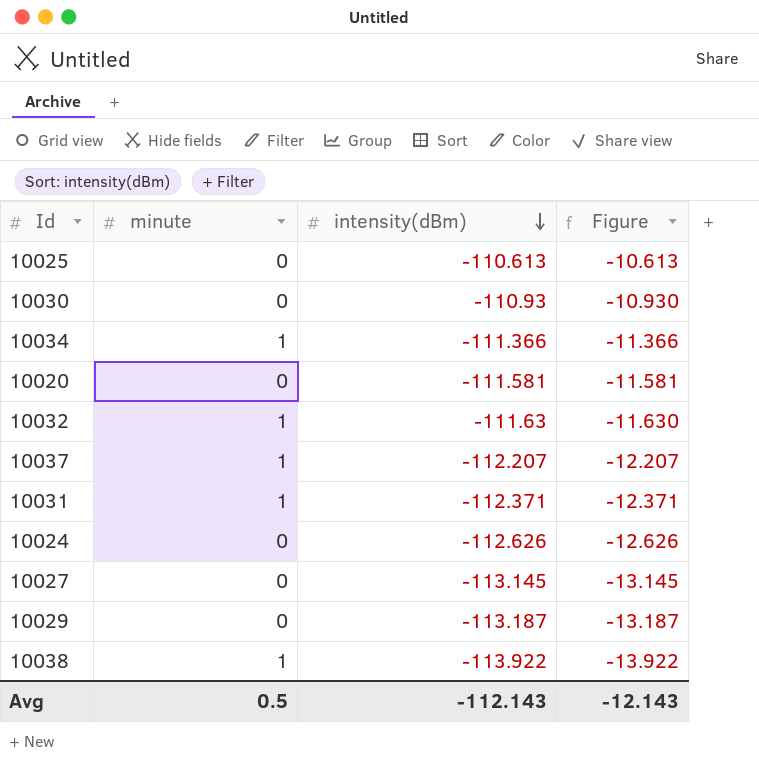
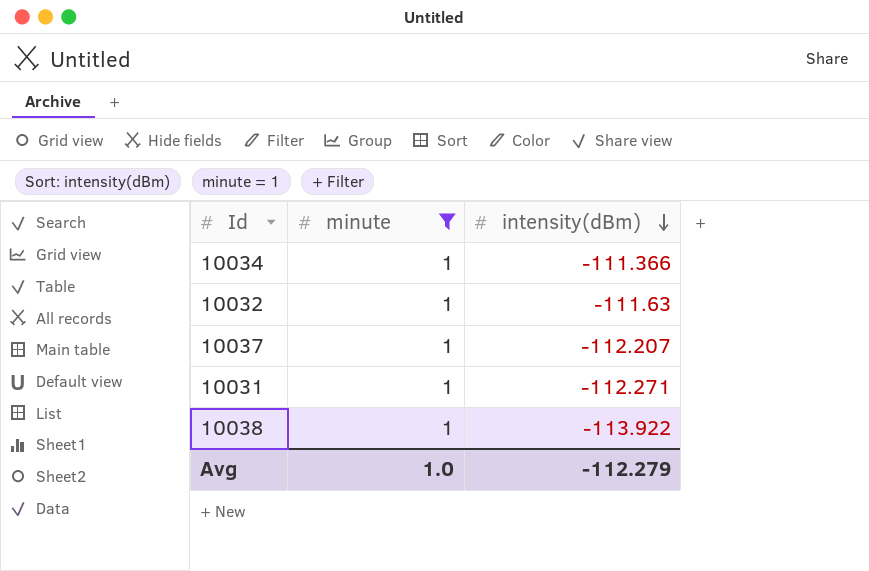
filter: none -> minute = 1
column Figure | formula: [intensity(dBm)] + 100 -> none
10031 | intensity(dBm): -112.371 -> -112.271
Avg | minute: 0.5 -> 1.0
Avg | intensity(dBm): -112.143 -> -112.279

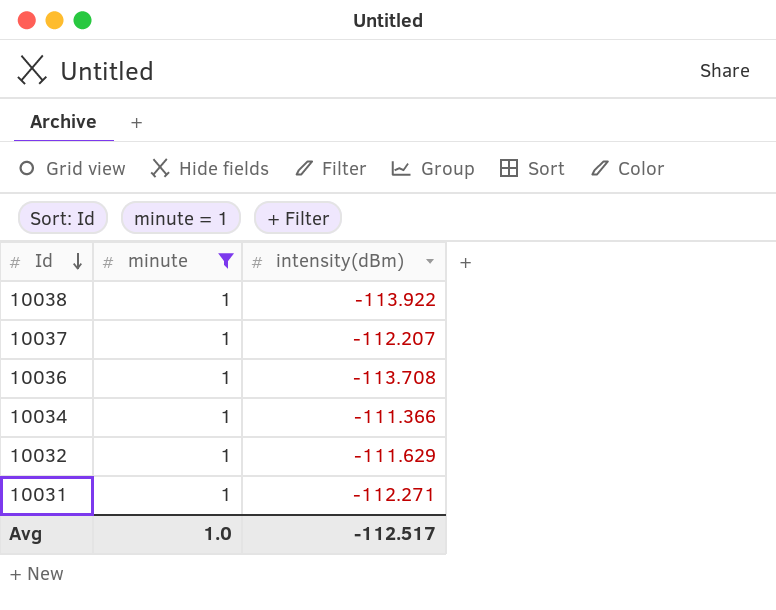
row order: intensity(dBm) descending -> Id descending
row 10036: none -> 1 | -113.708
10032 | intensity(dBm): -111.63 -> -111.629
Avg | intensity(dBm): -112.279 -> -112.517

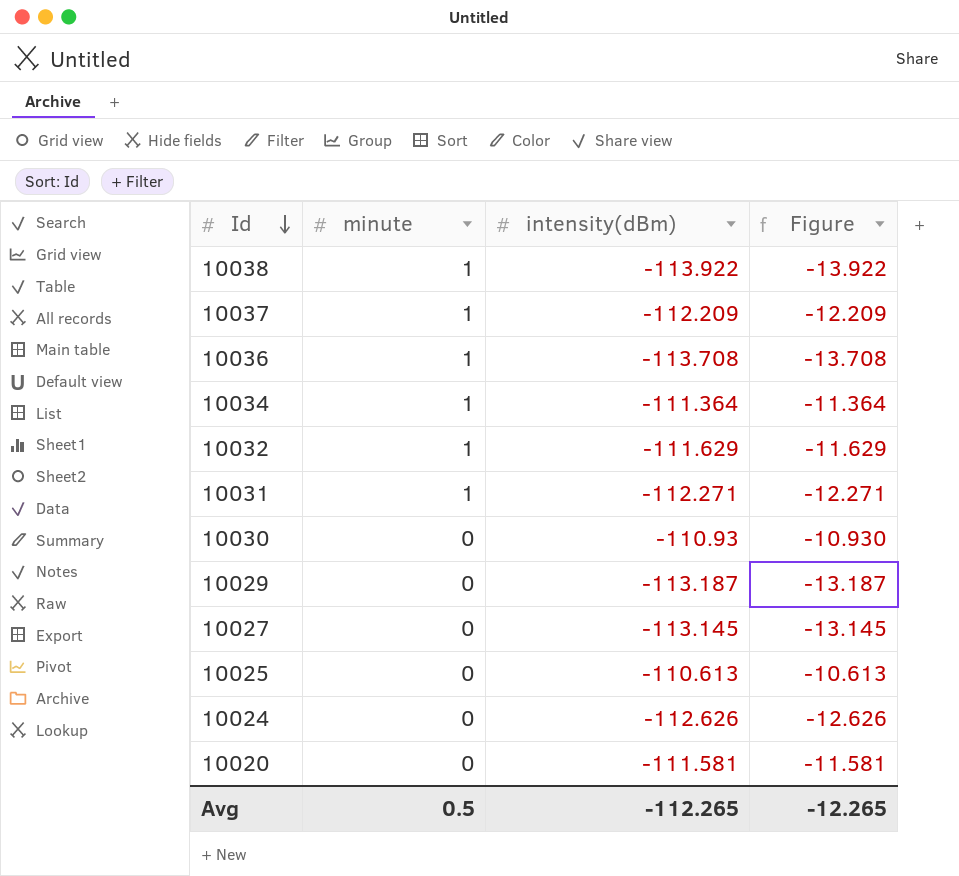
filter: minute = 1 -> none
column Figure | formula: none -> [intensity(dBm)] + 100
10037 | intensity(dBm): -112.207 -> -112.209
10034 | intensity(dBm): -111.366 -> -111.364
Avg | minute: 1.0 -> 0.5
Avg | intensity(dBm): -112.517 -> -112.265

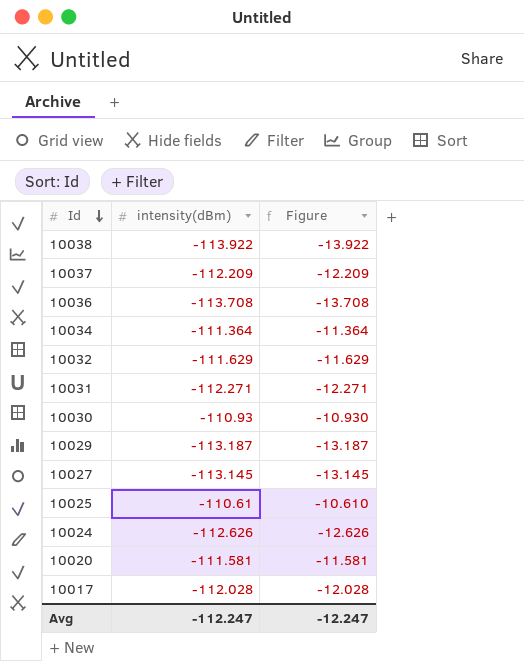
column minute | position: 2 -> none
10025 | intensity(dBm): -110.613 -> -110.61
10025 | Figure: -10.613 -> -10.610
row 10017: none -> -112.028 | -12.028
Avg | intensity(dBm): -112.265 -> -112.247
Avg | Figure: -12.265 -> -12.247

